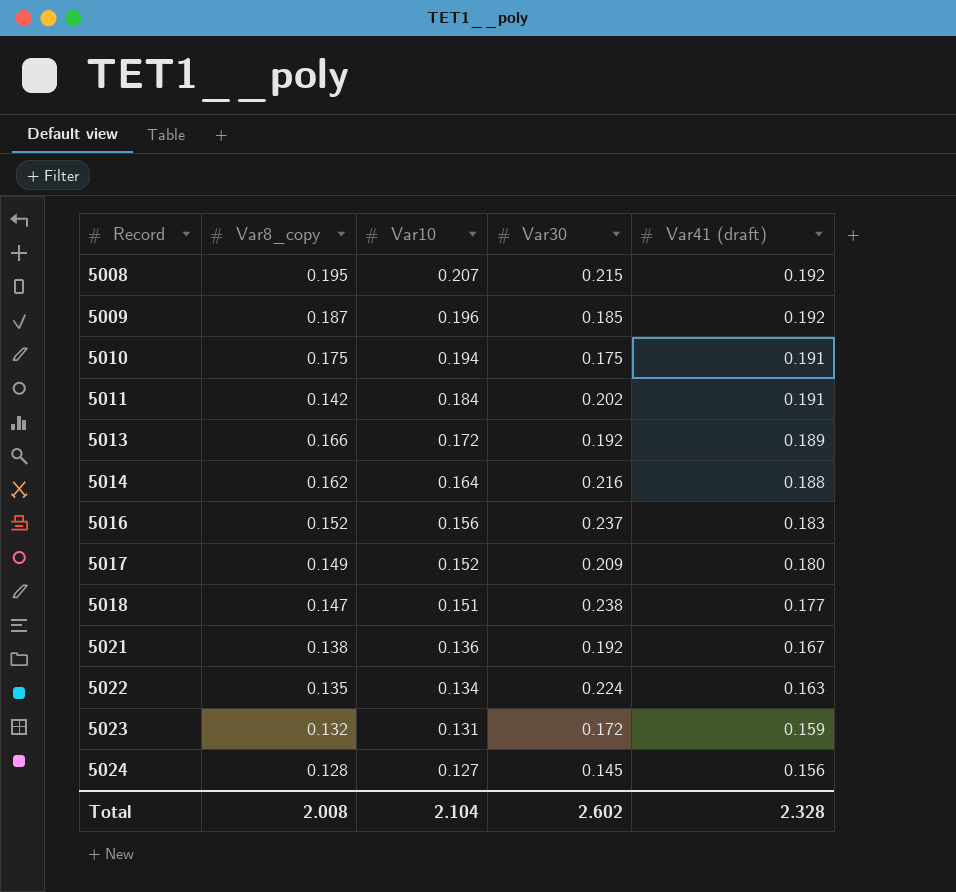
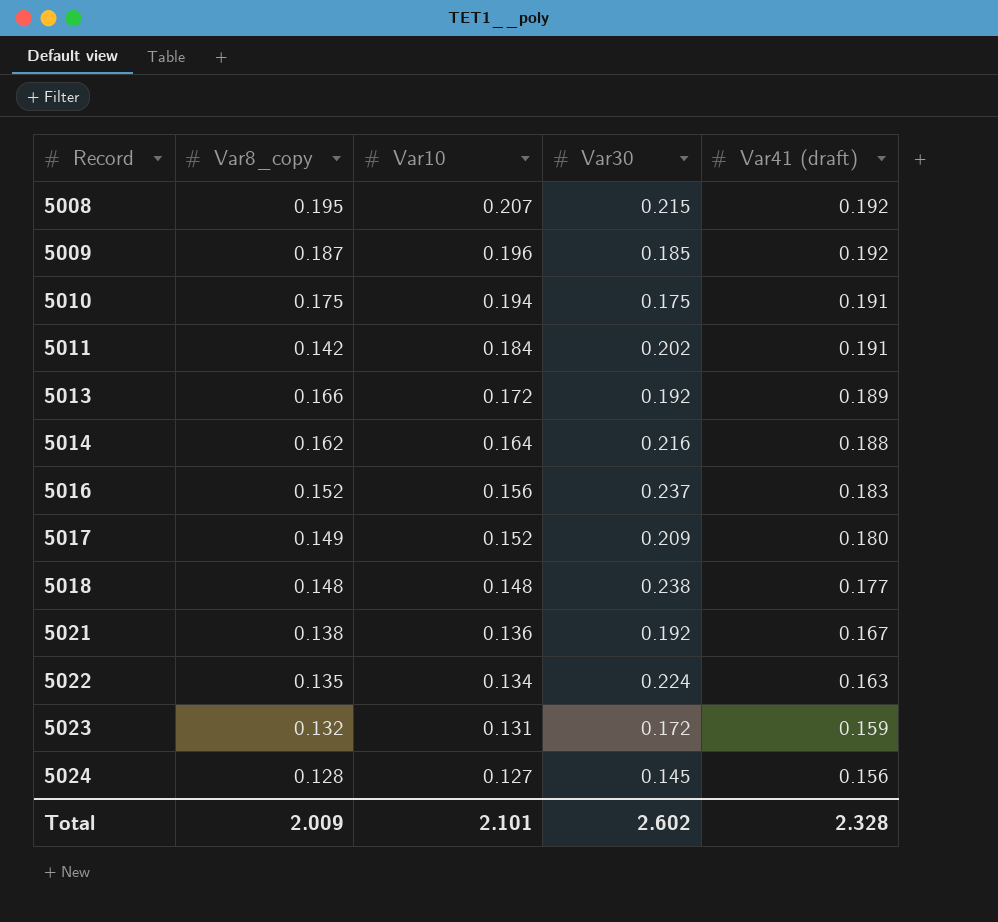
5018 | Var8_copy: 0.147 -> 0.148
5018 | Var10: 0.151 -> 0.148
Total | Var8_copy: 2.008 -> 2.009
Total | Var10: 2.104 -> 2.101

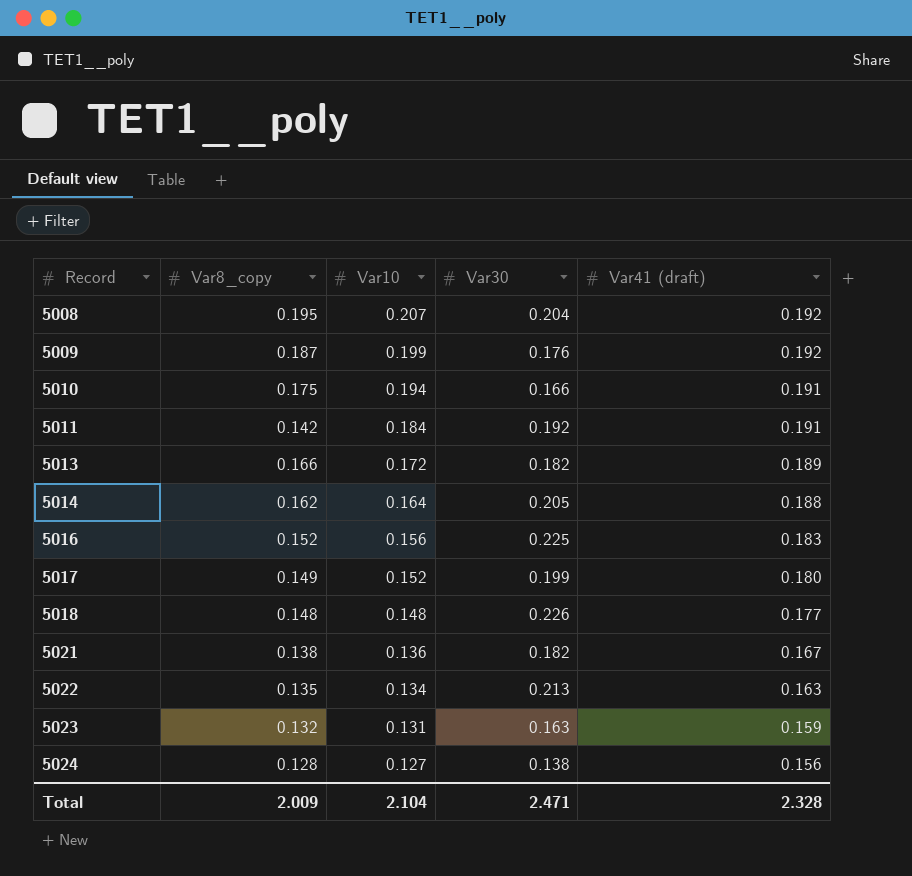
5008 | Var30: 0.215 -> 0.204
5009 | Var10: 0.196 -> 0.199
5009 | Var30: 0.185 -> 0.176
5010 | Var30: 0.175 -> 0.166
5011 | Var30: 0.202 -> 0.192
5013 | Var30: 0.192 -> 0.182
5014 | Var30: 0.216 -> 0.205
5016 | Var30: 0.237 -> 0.225
5017 | Var30: 0.209 -> 0.199
5018 | Var30: 0.238 -> 0.226
5021 | Var30: 0.192 -> 0.182
5022 | Var30: 0.224 -> 0.213
5023 | Var30: 0.172 -> 0.163
5024 | Var30: 0.145 -> 0.138
Total | Var10: 2.101 -> 2.104
Total | Var30: 2.602 -> 2.471

